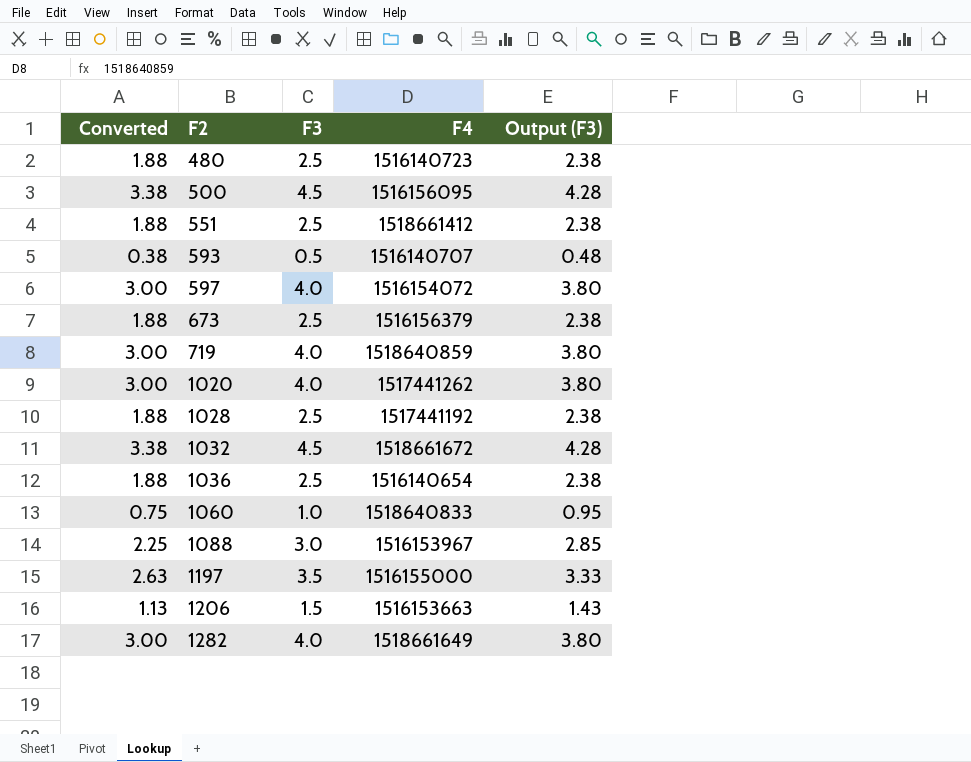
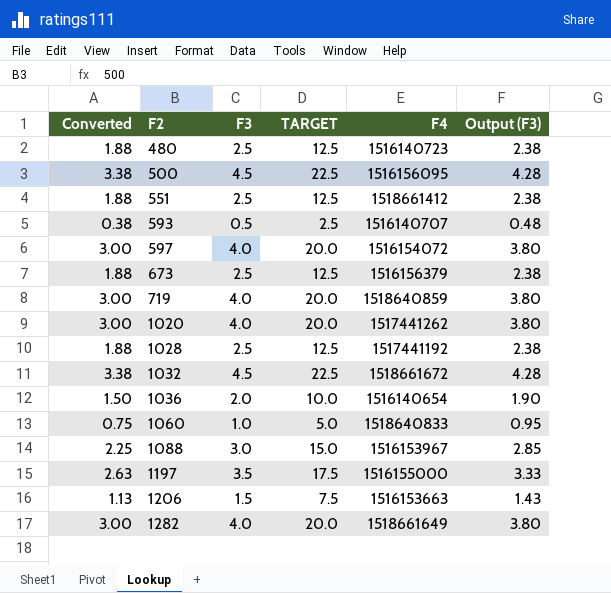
column TARGET | formula: none -> [F3] * 5
1036 | Converted: 1.88 -> 1.50
1036 | F3: 2.5 -> 2.0
1036 | Output (F3): 2.38 -> 1.90

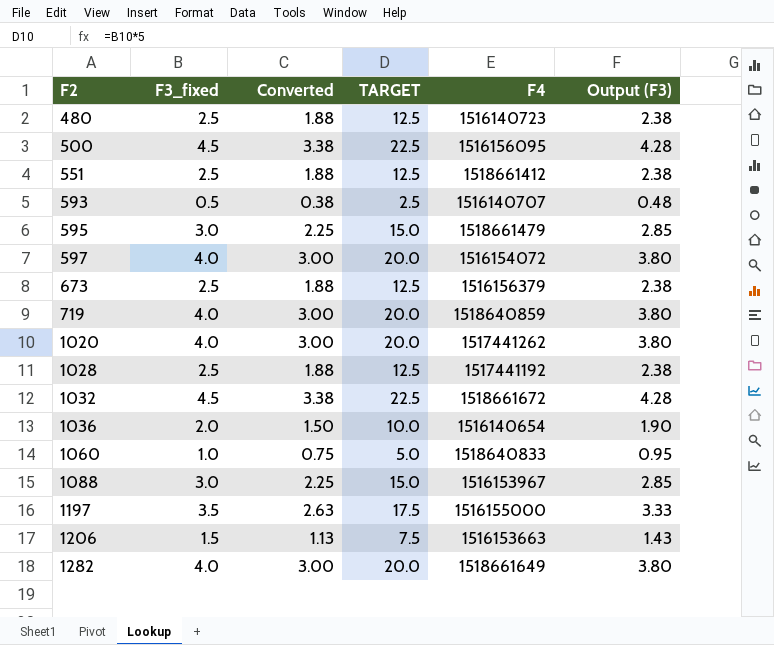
column name: F3 -> F3_fixed
column Converted | position: 1 -> 3
row 595: none -> 3.0 | 2.25 | 15.0 | 1518661479 | 2.85

